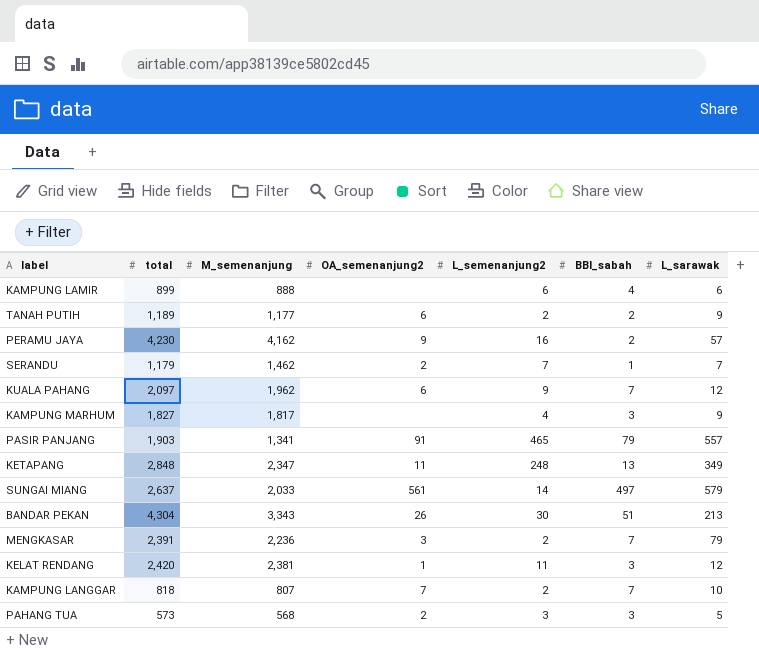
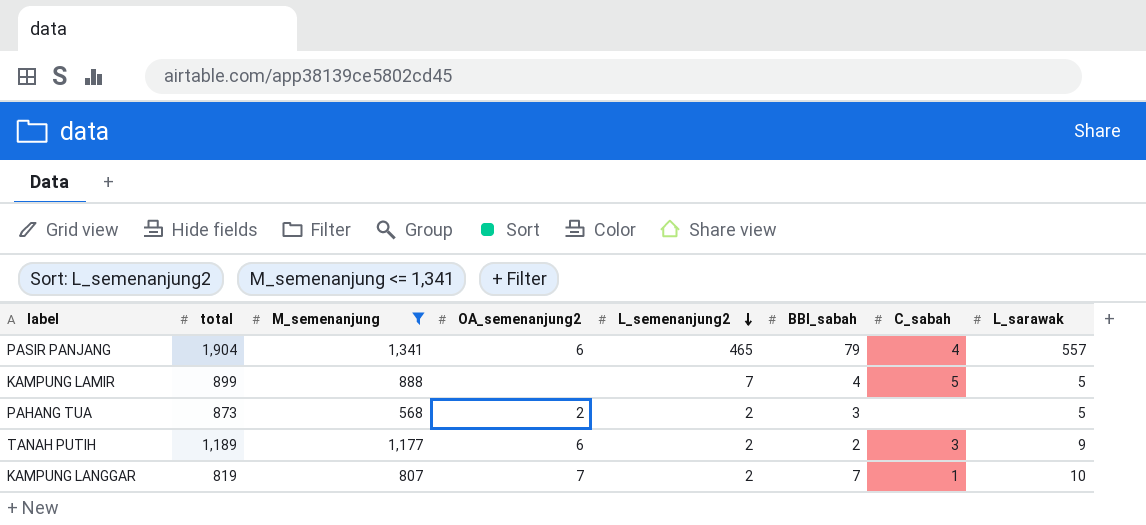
filter: none -> M_semenanjung <= 1,341
row order: none -> L_semenanjung2 descending
column C_sabah | position: none -> 7
PASIR PANJANG | total: 1,903 -> 1,904
PASIR PANJANG | OA_semenanjung2: 91 -> 6
KAMPUNG LAMIR | L_semenanjung2: 6 -> 7
KAMPUNG LAMIR | L_sarawak: 6 -> 5
PAHANG TUA | total: 573 -> 873
PAHANG TUA | L_semenanjung2: 3 -> 2
KAMPUNG LANGGAR | total: 818 -> 819

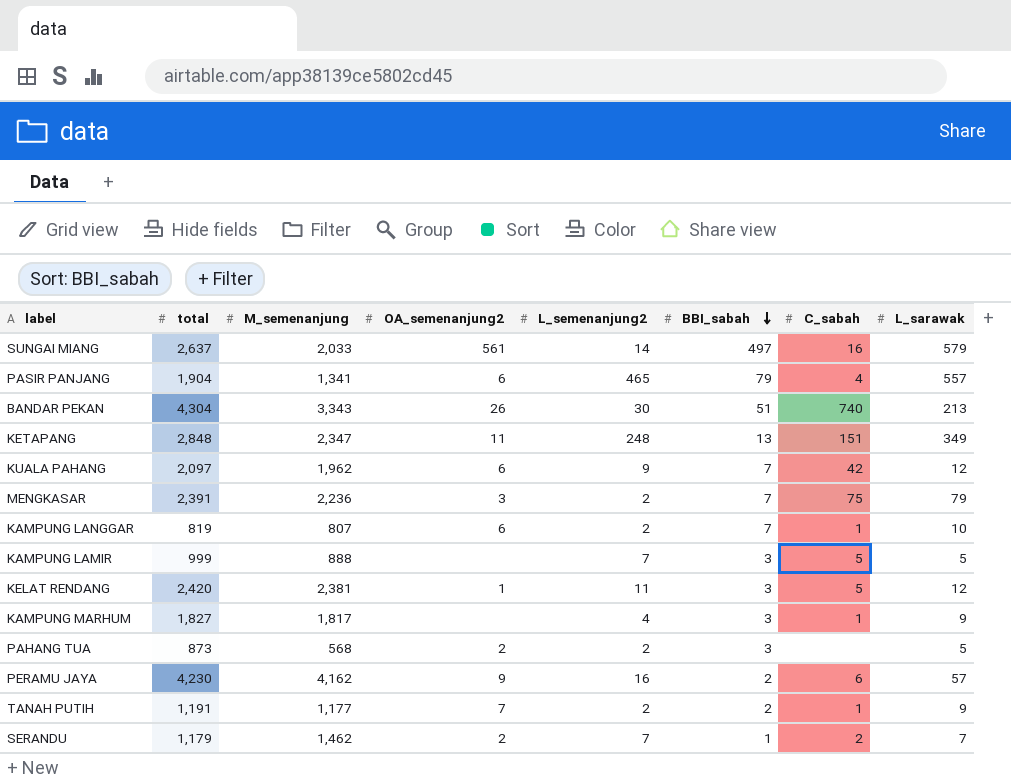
filter: M_semenanjung <= 1,341 -> none
row order: L_semenanjung2 descending -> BBI_sabah descending
KAMPUNG LANGGAR | OA_semenanjung2: 7 -> 6
KAMPUNG LAMIR | total: 899 -> 999
KAMPUNG LAMIR | BBI_sabah: 4 -> 3
TANAH PUTIH | total: 1,189 -> 1,191
TANAH PUTIH | OA_semenanjung2: 6 -> 7
TANAH PUTIH | C_sabah: 3 -> 1

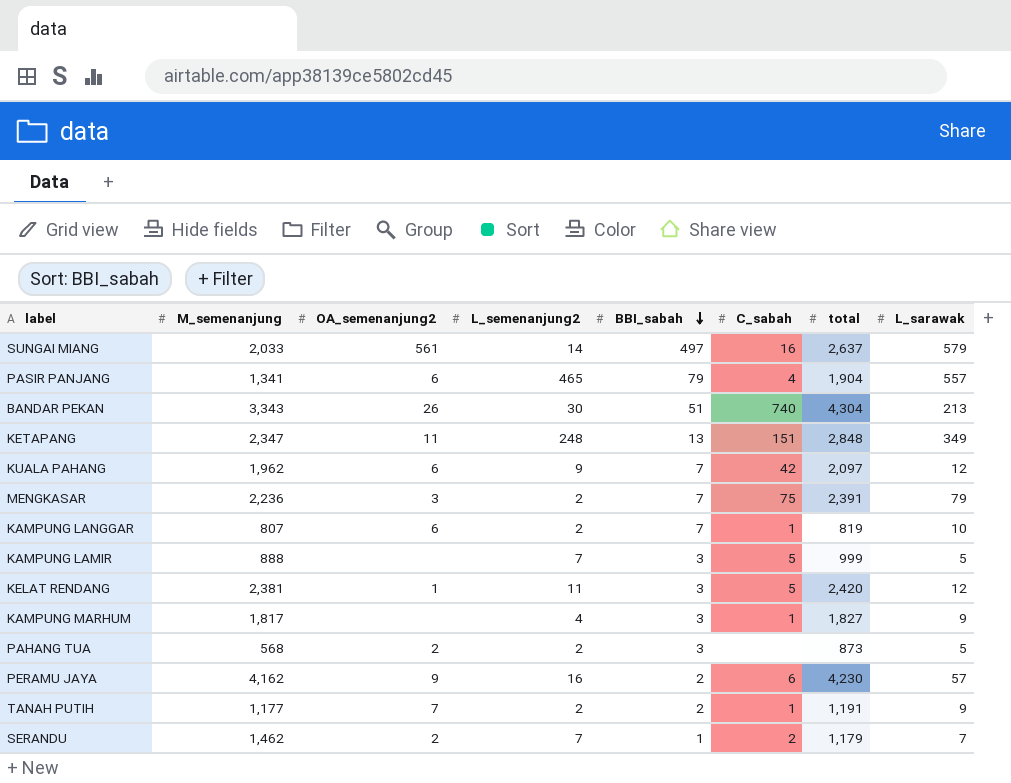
column total | position: 2 -> 7

